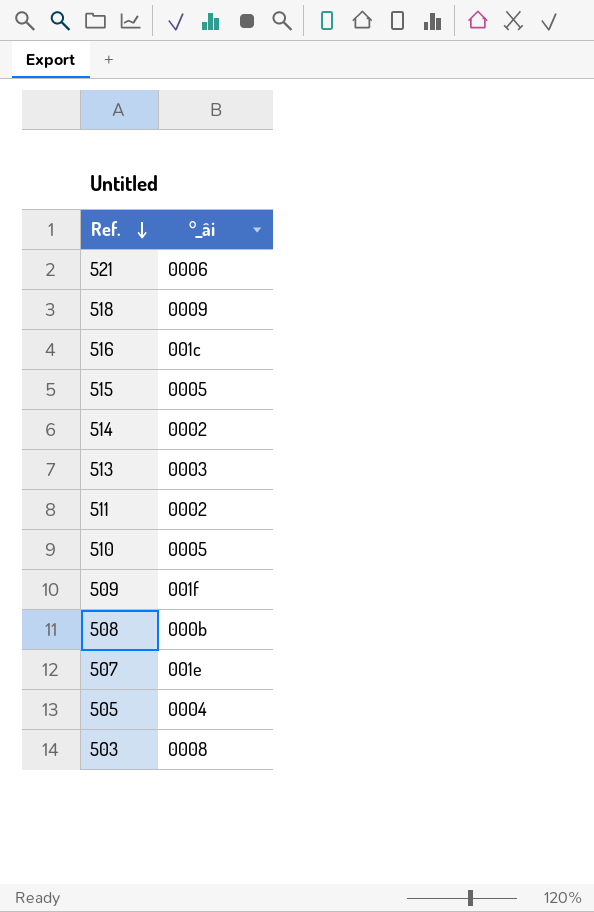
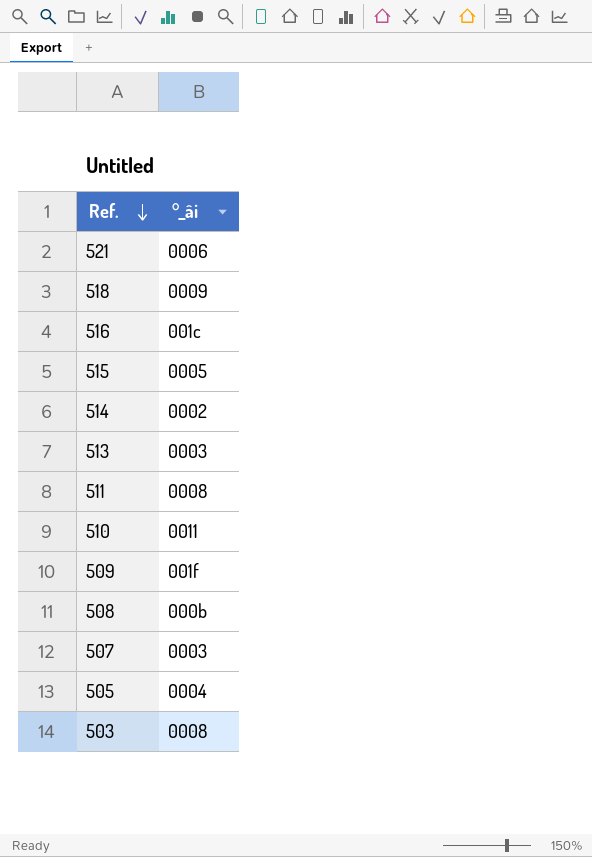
511 | °_âi: 0002 -> 0008
510 | °_âi: 0005 -> 0011
507 | °_âi: 001e -> 0003

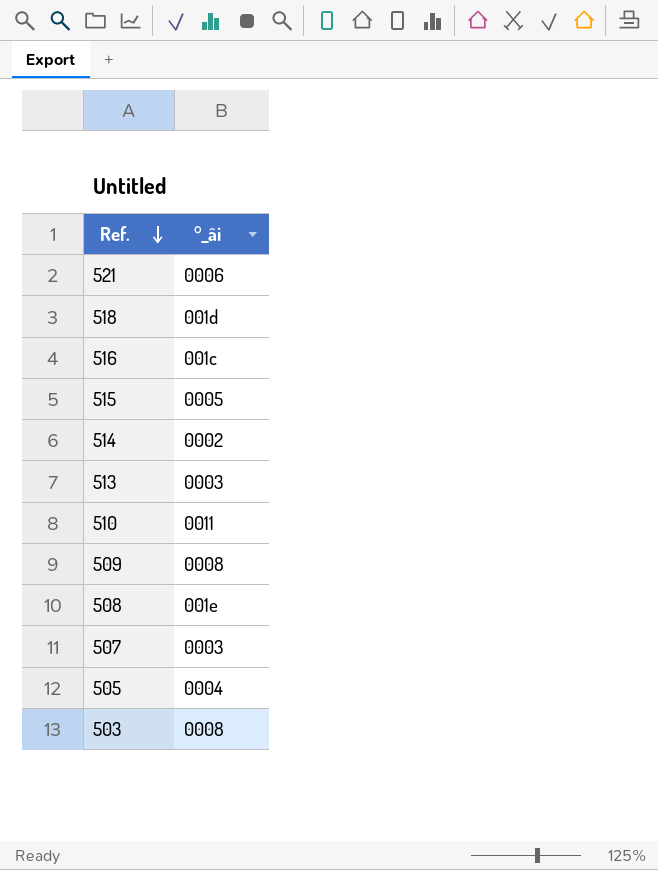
row 511: 0008 -> none
518 | °_âi: 0009 -> 001d
509 | °_âi: 001f -> 0008
508 | °_âi: 000b -> 001e

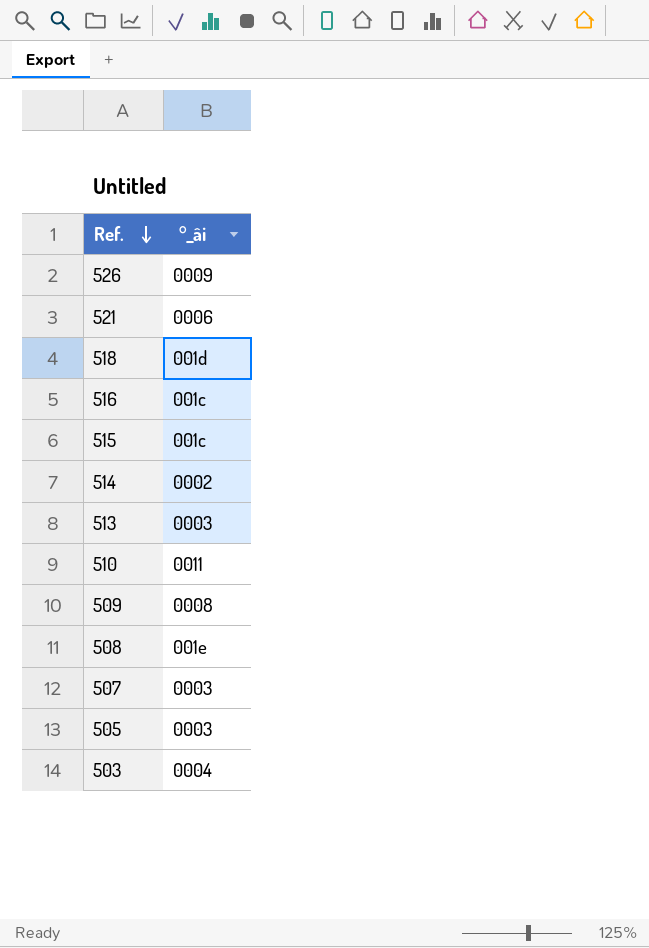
row 526: none -> 0009
515 | °_âi: 0005 -> 001c
505 | °_âi: 0004 -> 0003
503 | °_âi: 0008 -> 0004

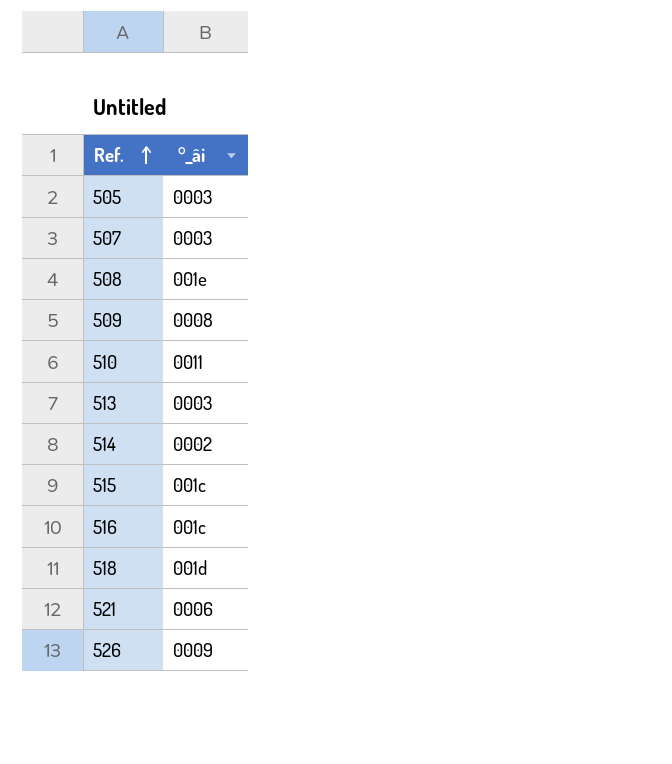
row order: Ref. descending -> Ref. ascending
row 503: 0004 -> none

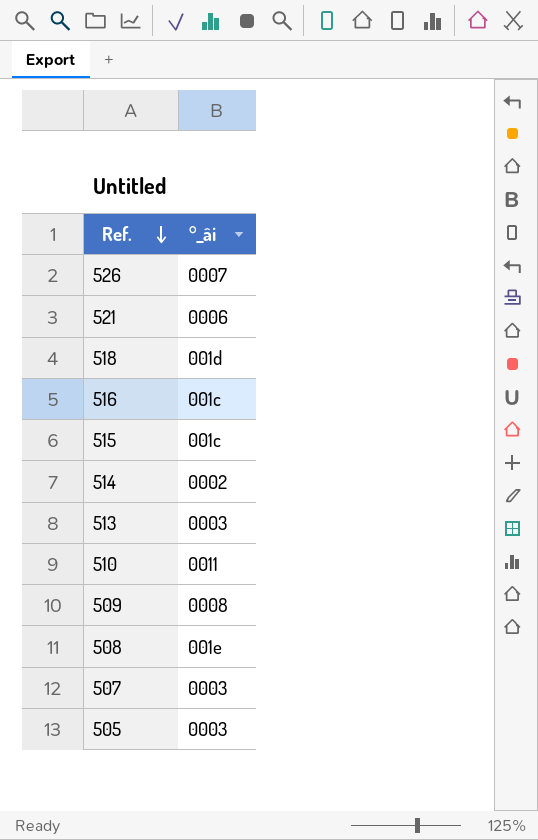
row order: Ref. ascending -> Ref. descending
526 | °_âi: 0009 -> 0007

